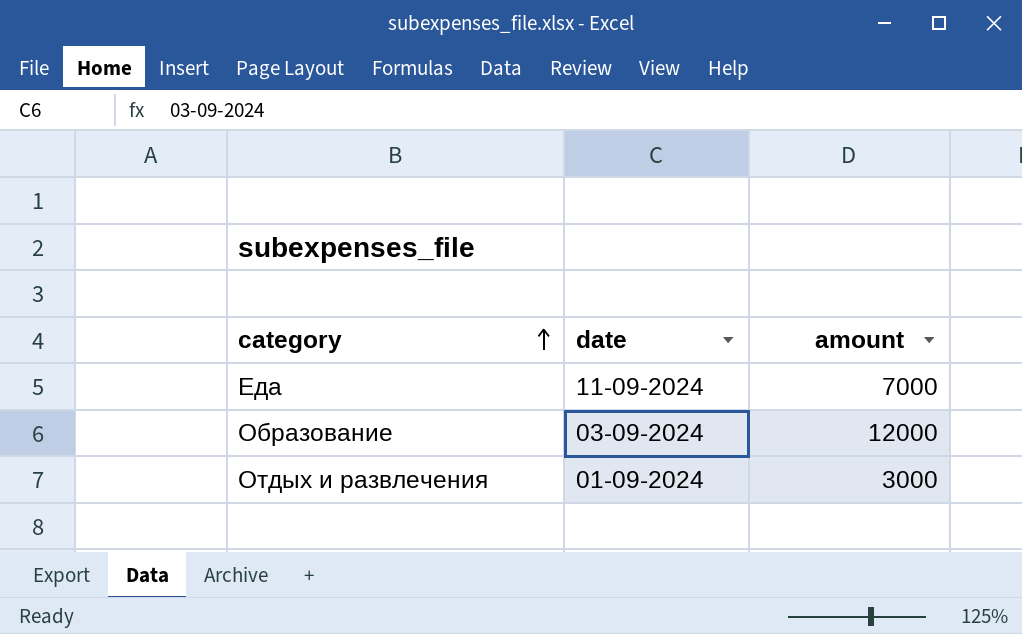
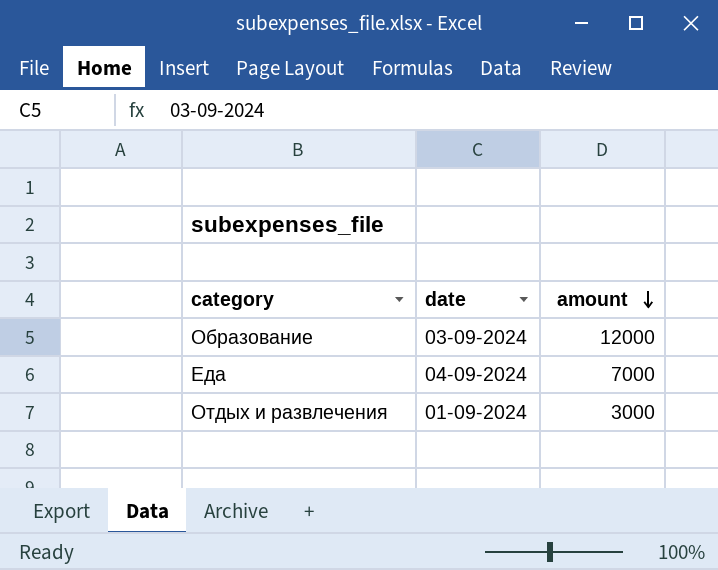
row order: category ascending -> amount descending
Еда | date: 11-09-2024 -> 04-09-2024

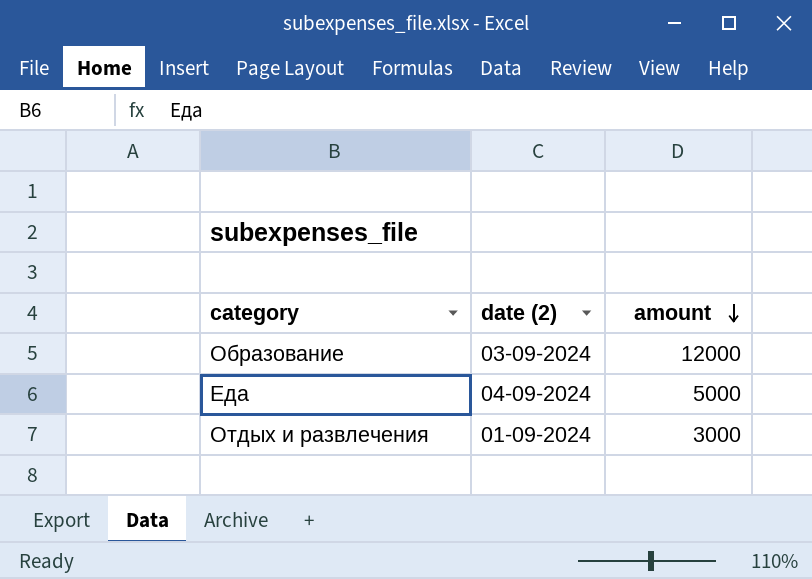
column name: date -> date (2)
Еда | amount: 7000 -> 5000

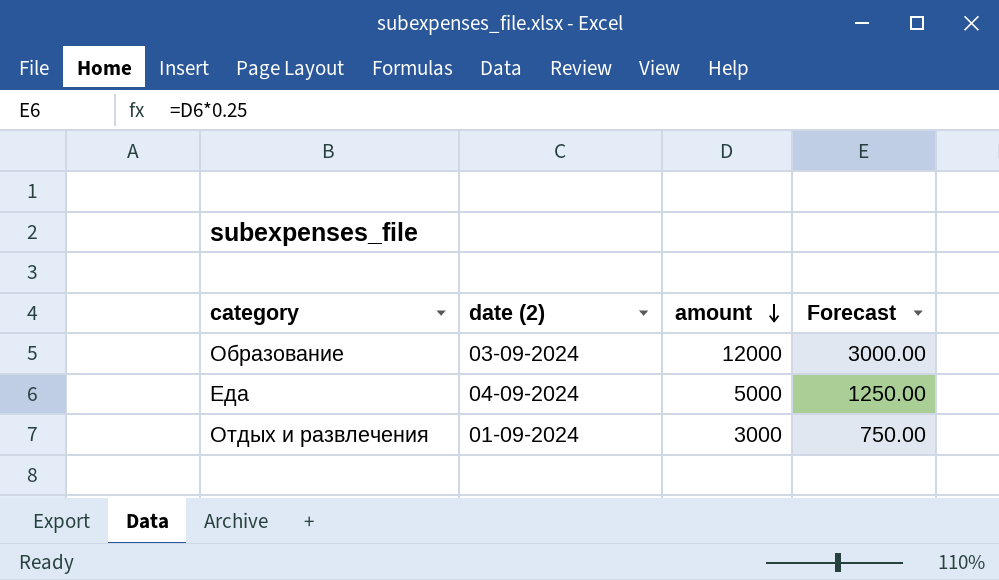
column Forecast | formula: none -> [amount] * 0.25

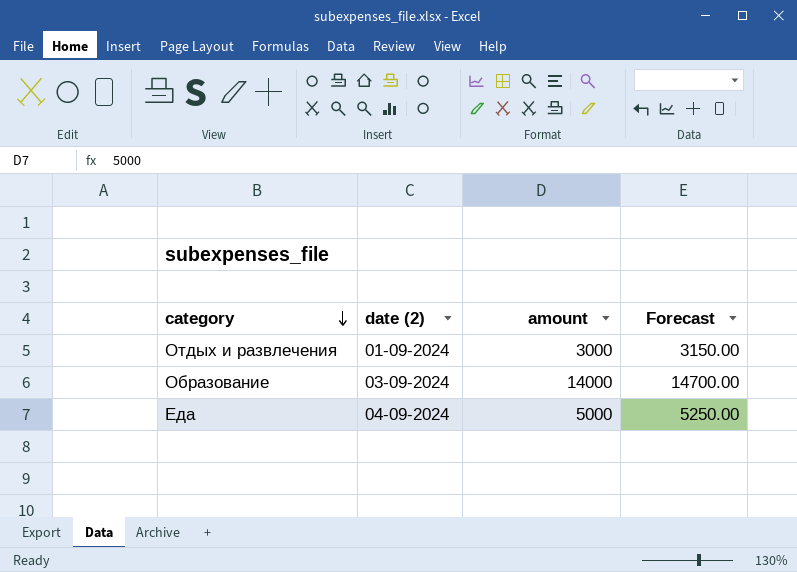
row order: amount descending -> category descending
column Forecast | formula: [amount] * 0.25 -> [amount] * 1.05
Образование | amount: 12000 -> 14000

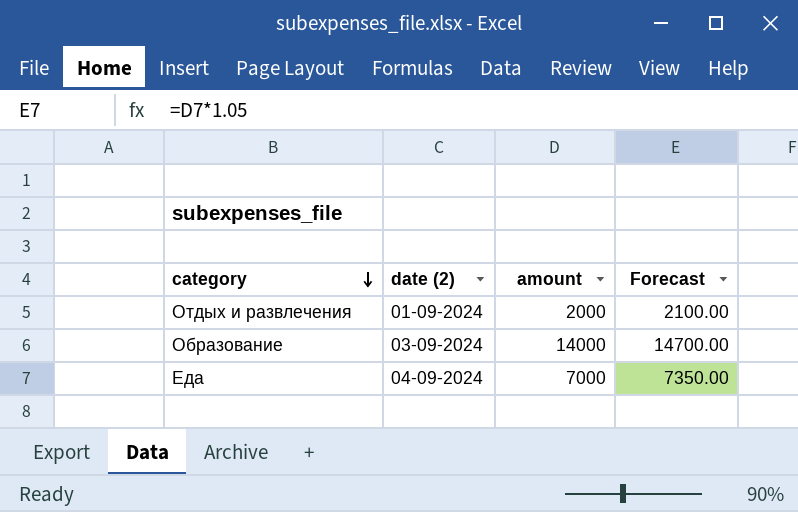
Отдых и развлечения | amount: 3000 -> 2000
Отдых и развлечения | Forecast: 3150.00 -> 2100.00
Еда | amount: 5000 -> 7000
Еда | Forecast: 5250.00 -> 7350.00

